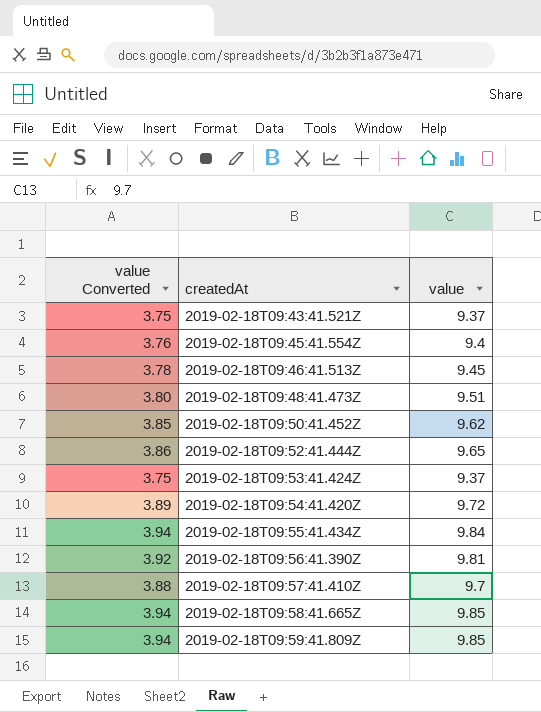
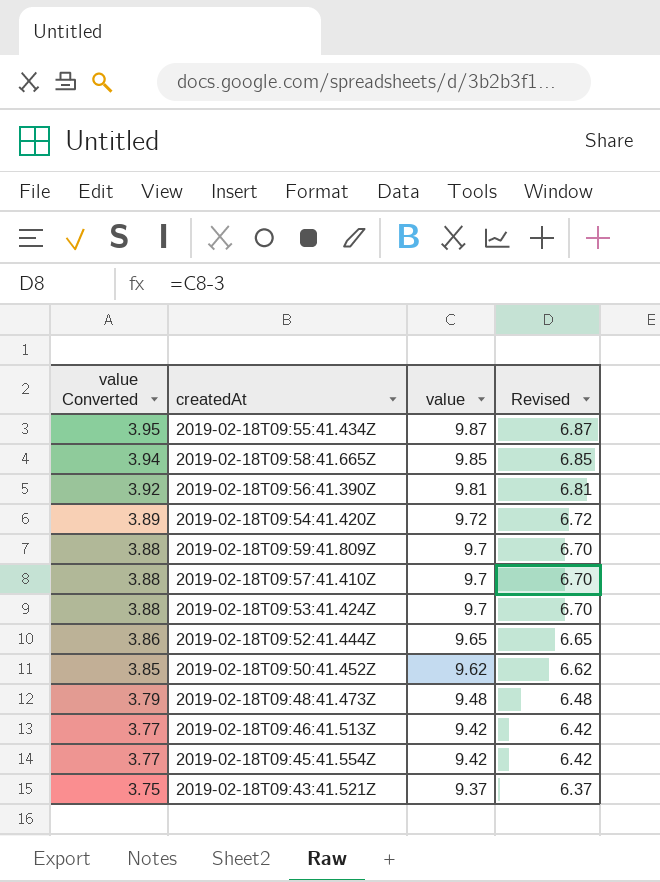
row order: createdAt ascending -> value Converted descending
column Revised | formula: none -> [value] - 3
2019-02-18T09:55:41.434Z | value Converted: 3.94 -> 3.95
2019-02-18T09:55:41.434Z | value: 9.84 -> 9.87
2019-02-18T09:59:41.809Z | value Converted: 3.94 -> 3.88
2019-02-18T09:59:41.809Z | value: 9.85 -> 9.7
2019-02-18T09:53:41.424Z | value Converted: 3.75 -> 3.88
2019-02-18T09:53:41.424Z | value: 9.37 -> 9.7
2019-02-18T09:48:41.473Z | value Converted: 3.80 -> 3.79
2019-02-18T09:48:41.473Z | value: 9.51 -> 9.48
2019-02-18T09:46:41.513Z | value Converted: 3.78 -> 3.77
2019-02-18T09:46:41.513Z | value: 9.45 -> 9.42
2019-02-18T09:45:41.554Z | value Converted: 3.76 -> 3.77
2019-02-18T09:45:41.554Z | value: 9.4 -> 9.42

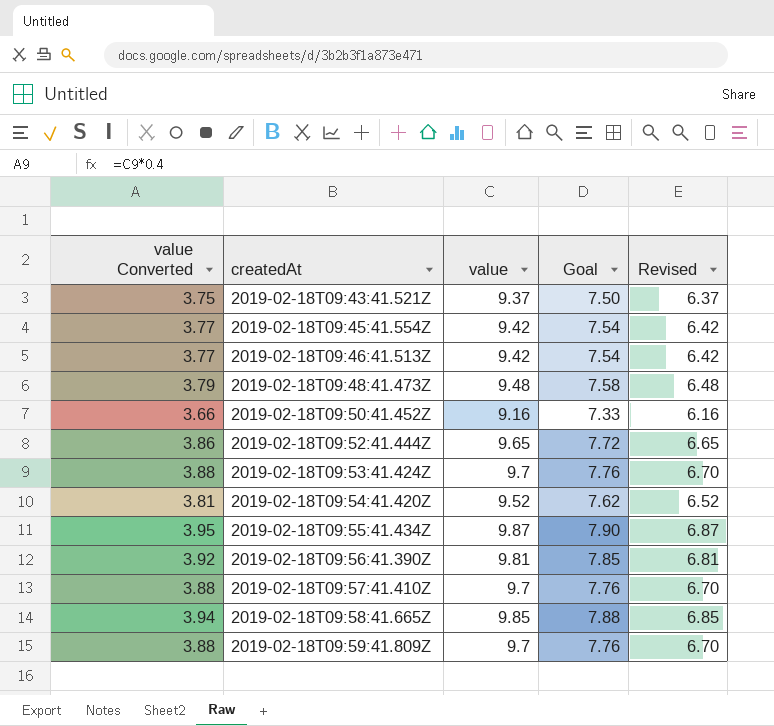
row order: value Converted descending -> createdAt ascending
column Goal | formula: none -> [value] * 0.8
2019-02-18T09:50:41.452Z | value Converted: 3.85 -> 3.66
2019-02-18T09:50:41.452Z | value: 9.62 -> 9.16
2019-02-18T09:50:41.452Z | Revised: 6.62 -> 6.16
2019-02-18T09:54:41.420Z | value Converted: 3.89 -> 3.81
2019-02-18T09:54:41.420Z | value: 9.72 -> 9.52
2019-02-18T09:54:41.420Z | Revised: 6.72 -> 6.52

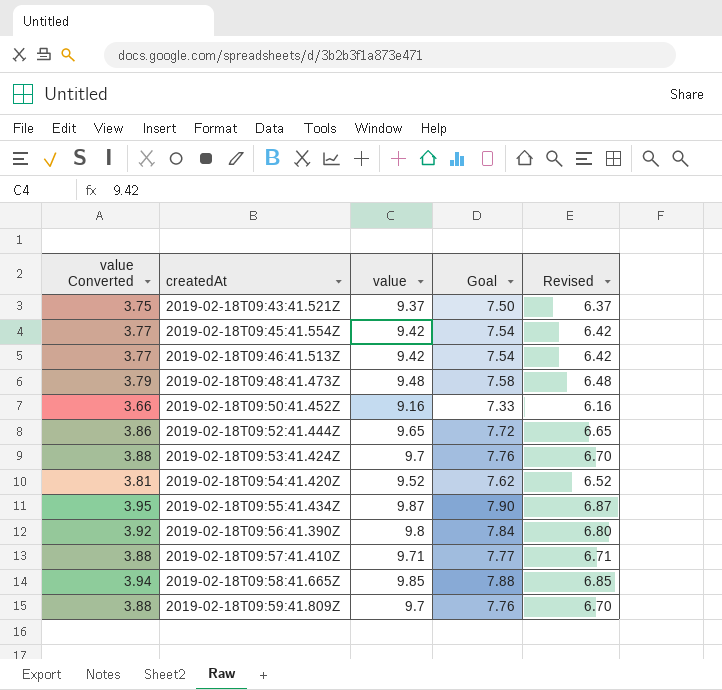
2019-02-18T09:56:41.390Z | value: 9.81 -> 9.8
2019-02-18T09:56:41.390Z | Goal: 7.85 -> 7.84
2019-02-18T09:56:41.390Z | Revised: 6.81 -> 6.80
2019-02-18T09:57:41.410Z | value: 9.7 -> 9.71
2019-02-18T09:57:41.410Z | Goal: 7.76 -> 7.77
2019-02-18T09:57:41.410Z | Revised: 6.70 -> 6.71

